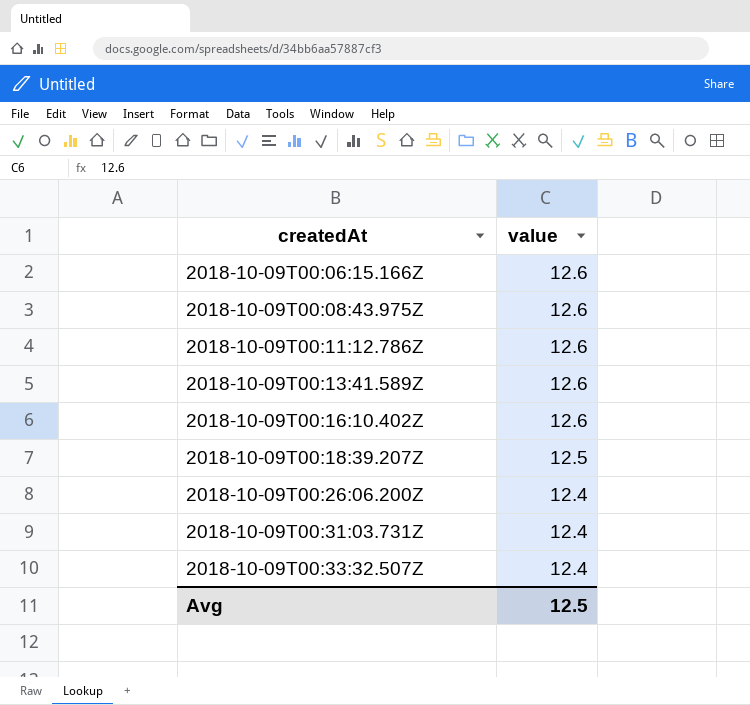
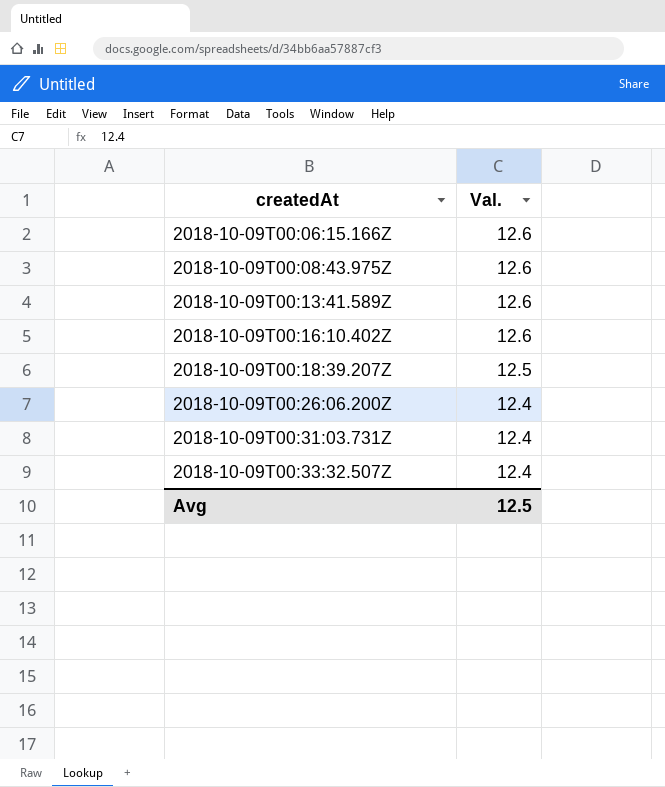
column name: value -> Val.
row 2018-10-09T00:11:12.786Z: 12.6 -> none

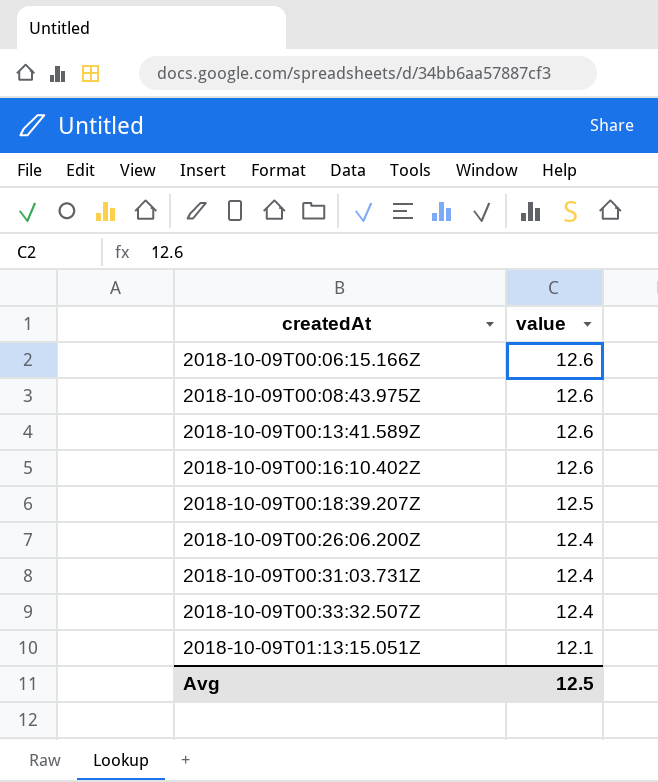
column name: Val. -> value
row 2018-10-09T01:13:15.051Z: none -> 12.1

